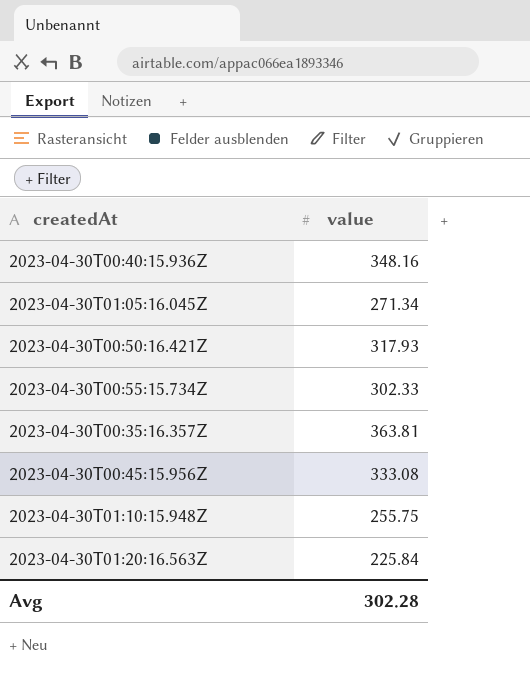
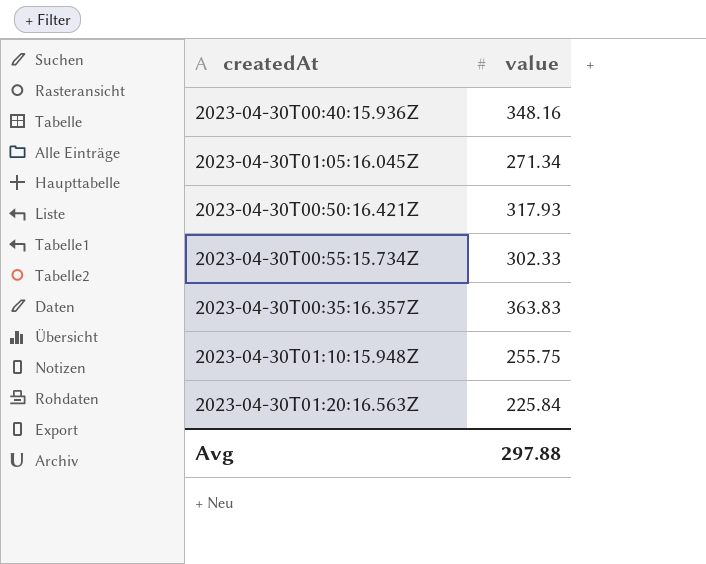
row 2023-04-30T00:45:15.956Z: 333.08 -> none
2023-04-30T00:35:16.357Z | value: 363.81 -> 363.83
Avg | value: 302.28 -> 297.88

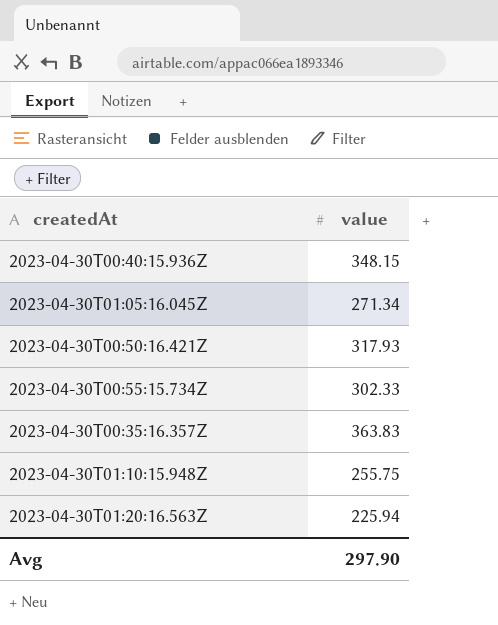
2023-04-30T00:40:15.936Z | value: 348.16 -> 348.15
2023-04-30T01:20:16.563Z | value: 225.84 -> 225.94
Avg | value: 297.88 -> 297.90

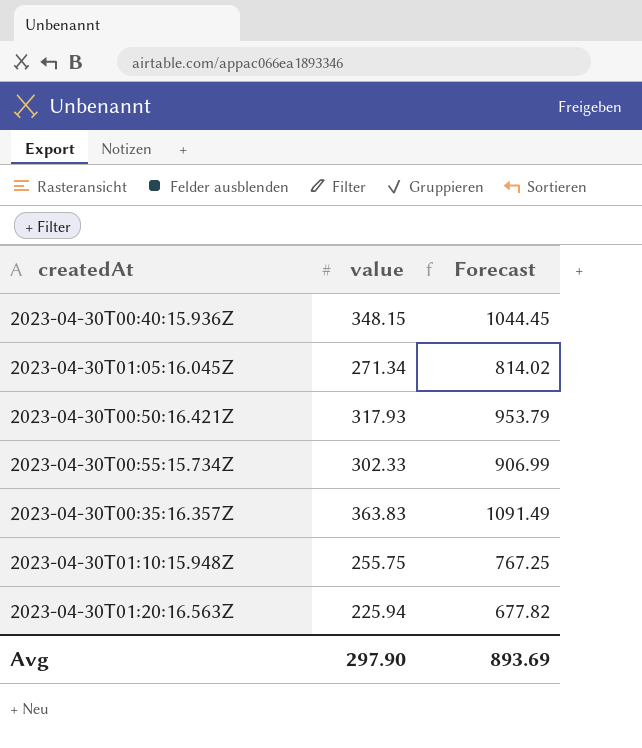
column Forecast | formula: none -> [value] * 3

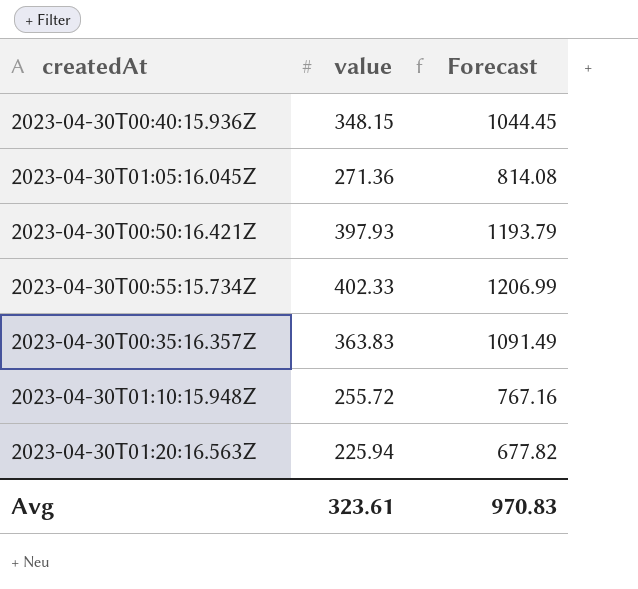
2023-04-30T01:05:16.045Z | value: 271.34 -> 271.36
2023-04-30T01:05:16.045Z | Forecast: 814.02 -> 814.08
2023-04-30T00:50:16.421Z | value: 317.93 -> 397.93
2023-04-30T00:50:16.421Z | Forecast: 953.79 -> 1193.79
2023-04-30T00:55:15.734Z | value: 302.33 -> 402.33
2023-04-30T00:55:15.734Z | Forecast: 906.99 -> 1206.99
2023-04-30T01:10:15.948Z | value: 255.75 -> 255.72
2023-04-30T01:10:15.948Z | Forecast: 767.25 -> 767.16
Avg | value: 297.90 -> 323.61
Avg | Forecast: 893.69 -> 970.83

